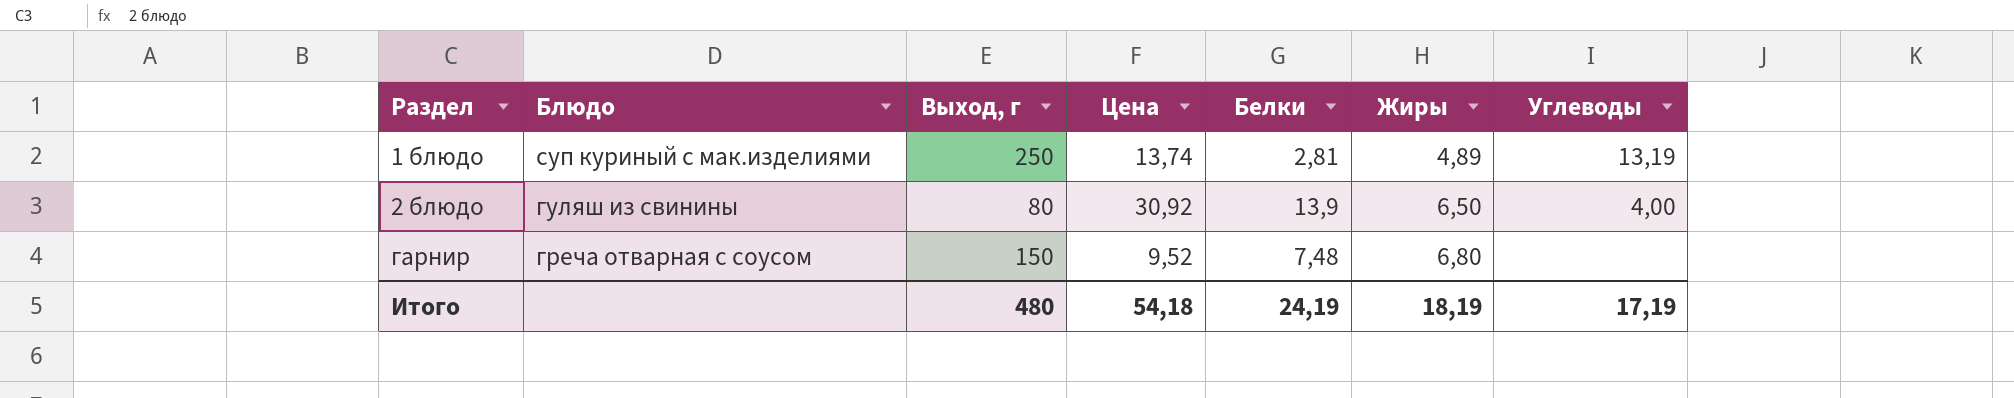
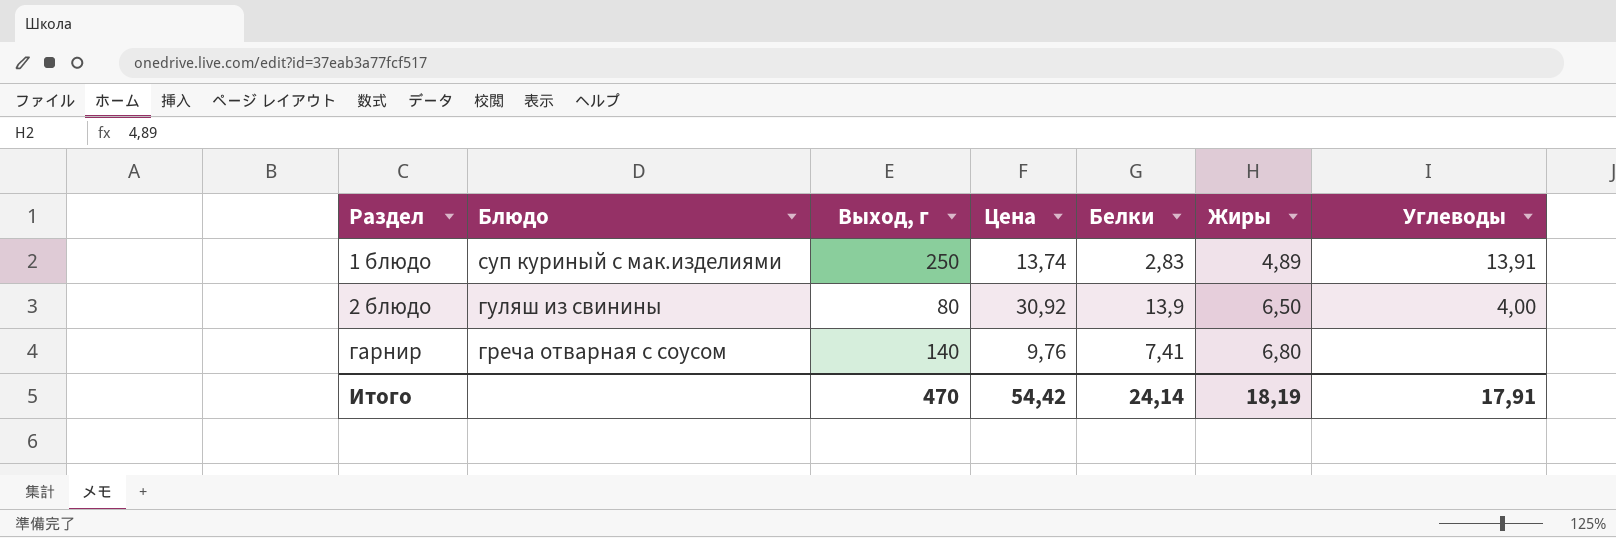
1 блюдо | Белки: 2,81 -> 2,83
1 блюдо | Углеводы: 13,19 -> 13,91
гарнир | Выход, г: 150 -> 140
гарнир | Цена: 9,52 -> 9,76
гарнир | Белки: 7,48 -> 7,41
Итого | Выход, г: 480 -> 470
Итого | Цена: 54,18 -> 54,42
Итого | Белки: 24,19 -> 24,14
Итого | Углеводы: 17,19 -> 17,91

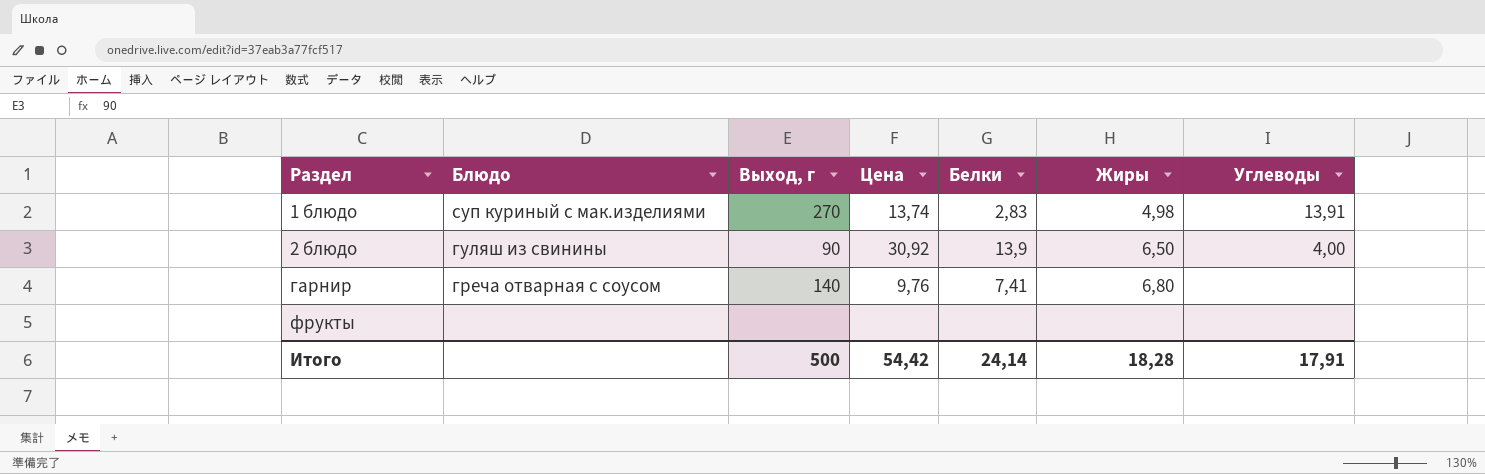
1 блюдо | Выход, г: 250 -> 270
1 блюдо | Жиры: 4,89 -> 4,98
2 блюдо | Выход, г: 80 -> 90
row фрукты: none -> none | none | none | none | none | none
Итого | Выход, г: 470 -> 500
Итого | Жиры: 18,19 -> 18,28

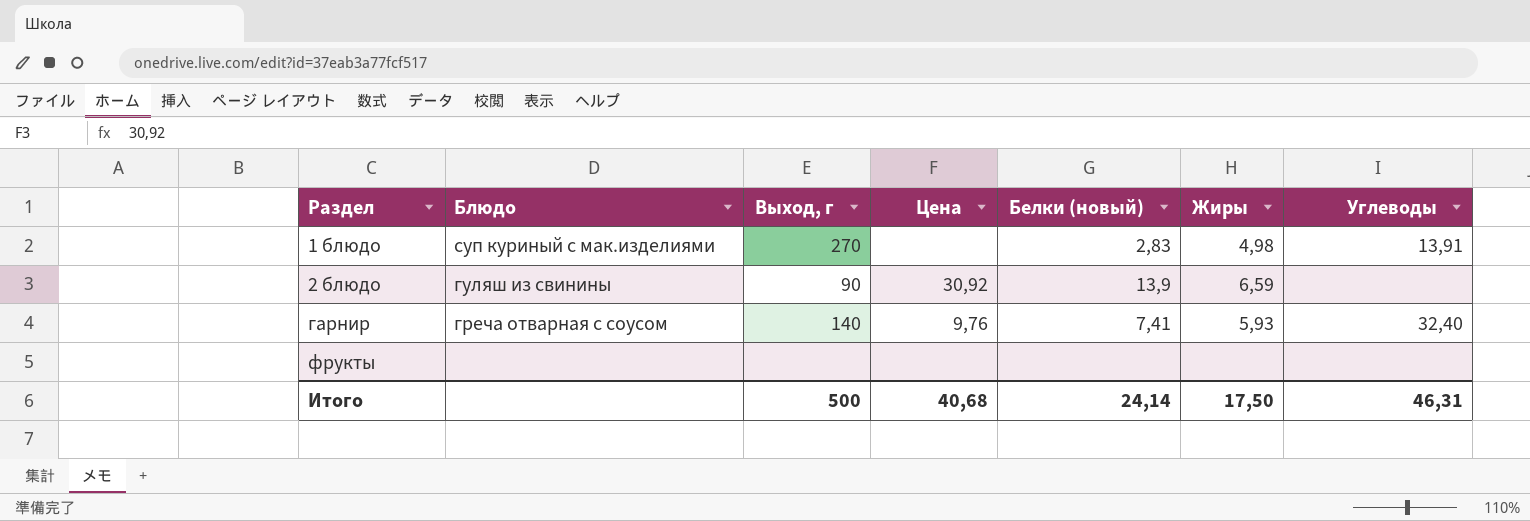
column name: Белки -> Белки (новый)
1 блюдо | Цена: 13,74 -> none
2 блюдо | Жиры: 6,50 -> 6,59
2 блюдо | Углеводы: 4,00 -> none
гарнир | Жиры: 6,80 -> 5,93
гарнир | Углеводы: none -> 32,40
Итого | Цена: 54,42 -> 40,68
Итого | Жиры: 18,28 -> 17,50
Итого | Углеводы: 17,91 -> 46,31

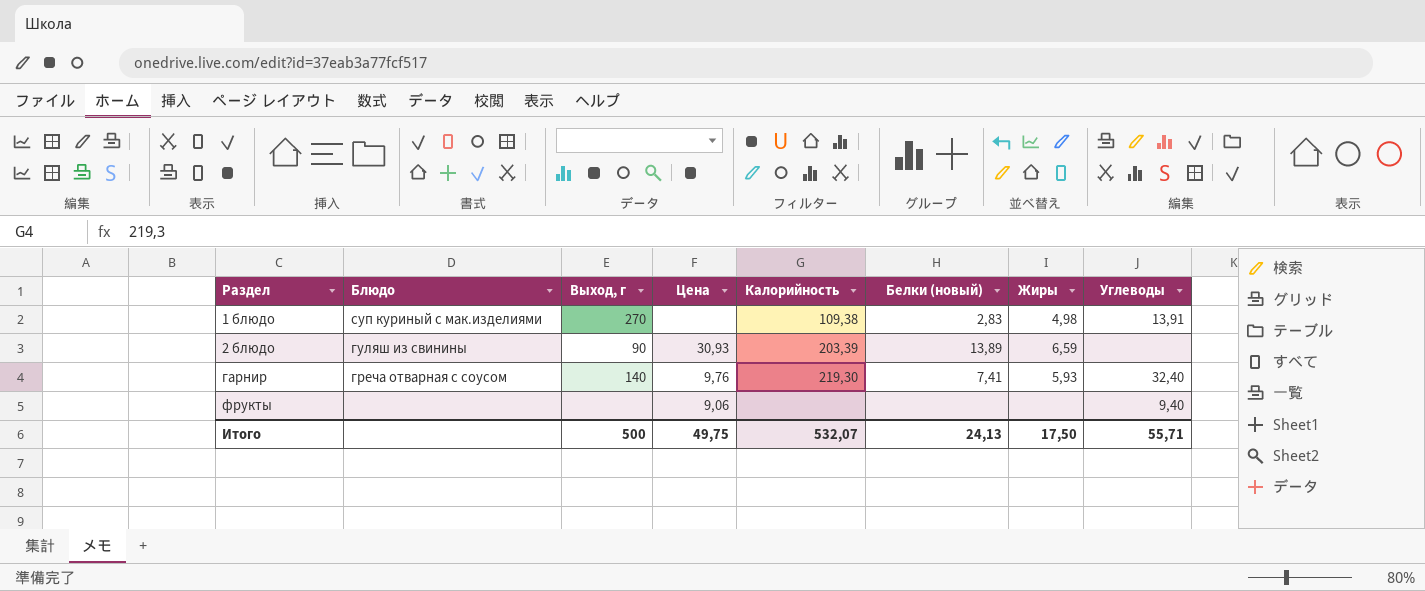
column Калорийность | position: none -> 5
2 блюдо | Цена: 30,92 -> 30,93
2 блюдо | Белки (новый): 13,9 -> 13,89
фрукты | Цена: none -> 9,06
фрукты | Углеводы: none -> 9,40
Итого | Цена: 40,68 -> 49,75
Итого | Белки (новый): 24,14 -> 24,13
Итого | Углеводы: 46,31 -> 55,71

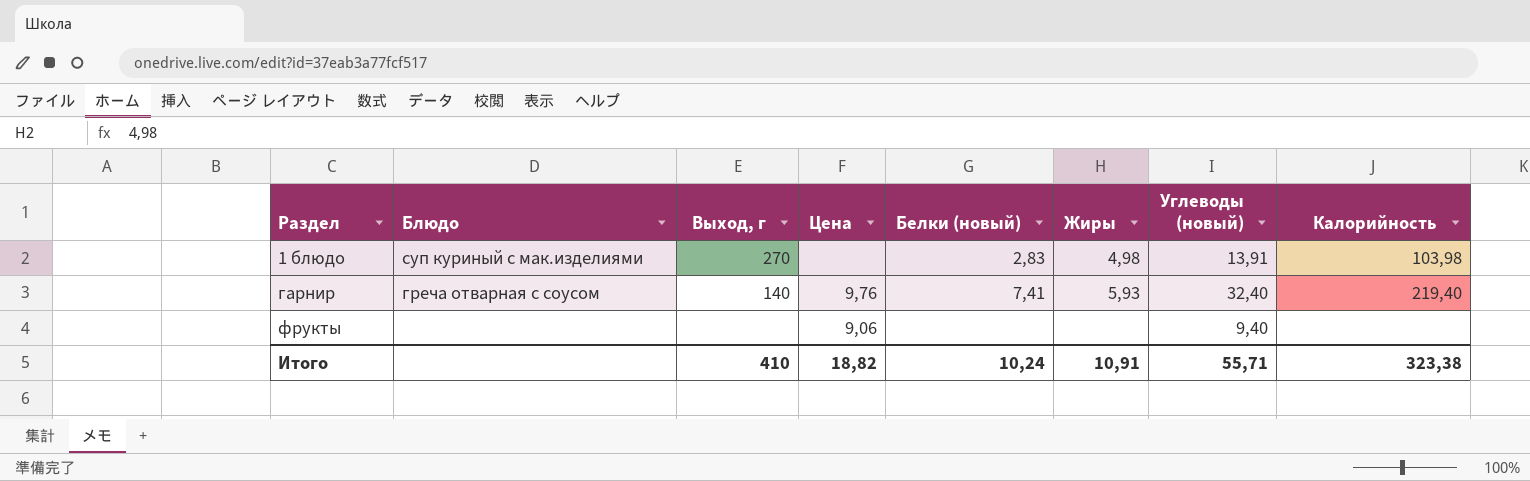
column name: Углеводы -> Углеводы (новый)
column Калорийность | position: 5 -> 8
row 2 блюдо: гуляш из свинины | 90 | 30,93 | 203,39 | 13,89 | 6,59 | none -> none
1 блюдо | Калорийность: 109,38 -> 103,98
гарнир | Калорийность: 219,30 -> 219,40
Итого | Выход, г: 500 -> 410
Итого | Цена: 49,75 -> 18,82
Итого | Белки (новый): 24,13 -> 10,24
Итого | Жиры: 17,50 -> 10,91
Итого | Калорийность: 532,07 -> 323,38

